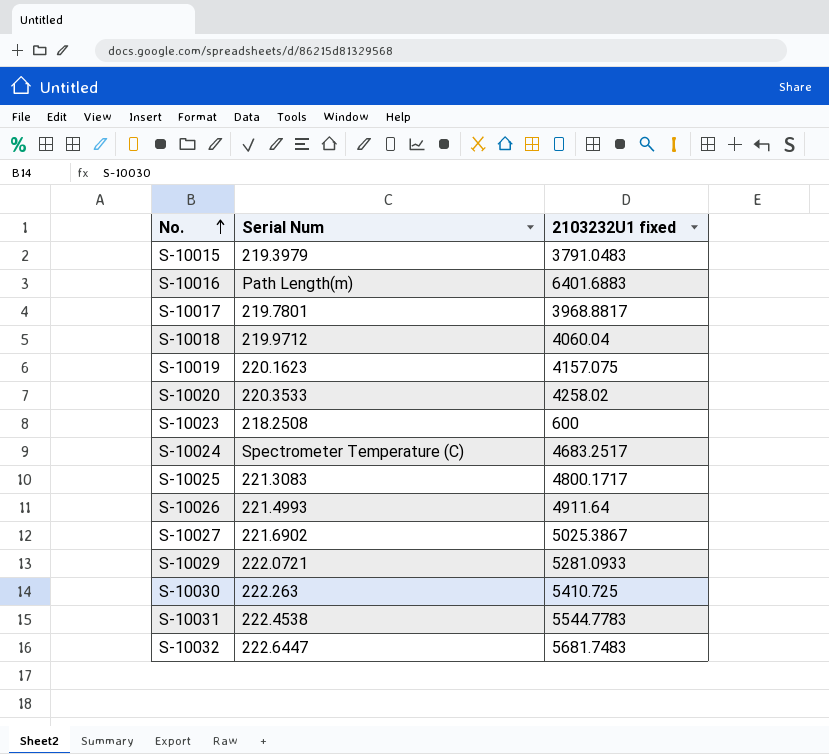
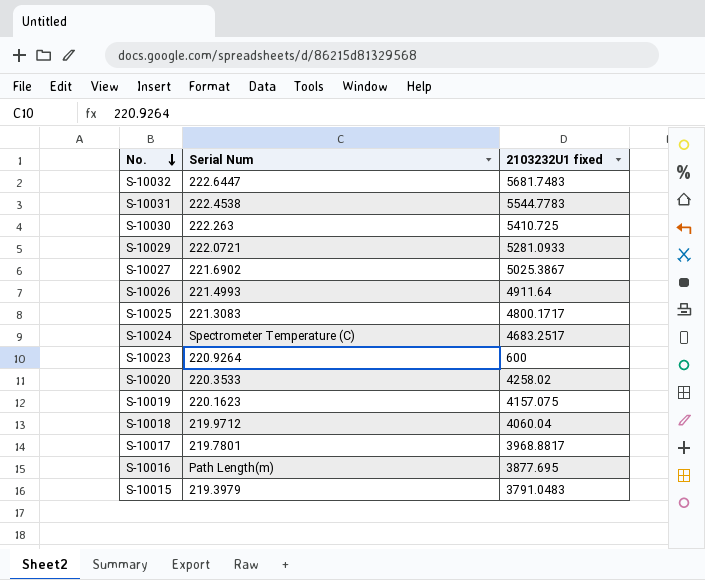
row order: No. ascending -> No. descending
S-10023 | Serial Num: 218.2508 -> 220.9264
S-10016 | 2103232U1 fixed: 6401.6883 -> 3877.695

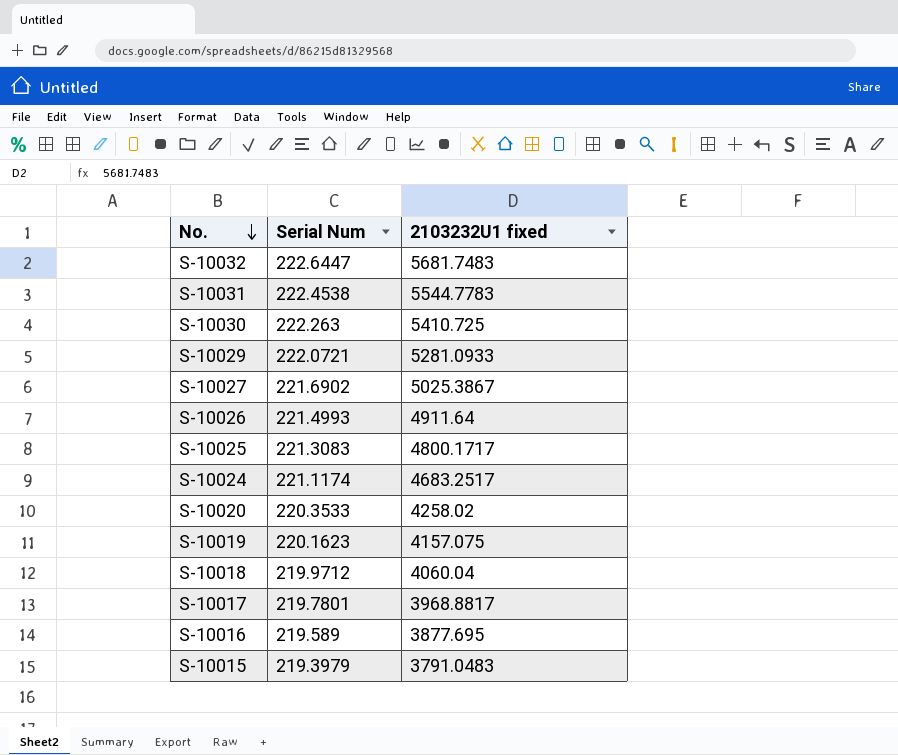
row S-10023: 220.9264 | 600 -> none
S-10024 | Serial Num: Spectrometer Temperature (C) -> 221.1174
S-10016 | Serial Num: Path Length(m) -> 219.589

